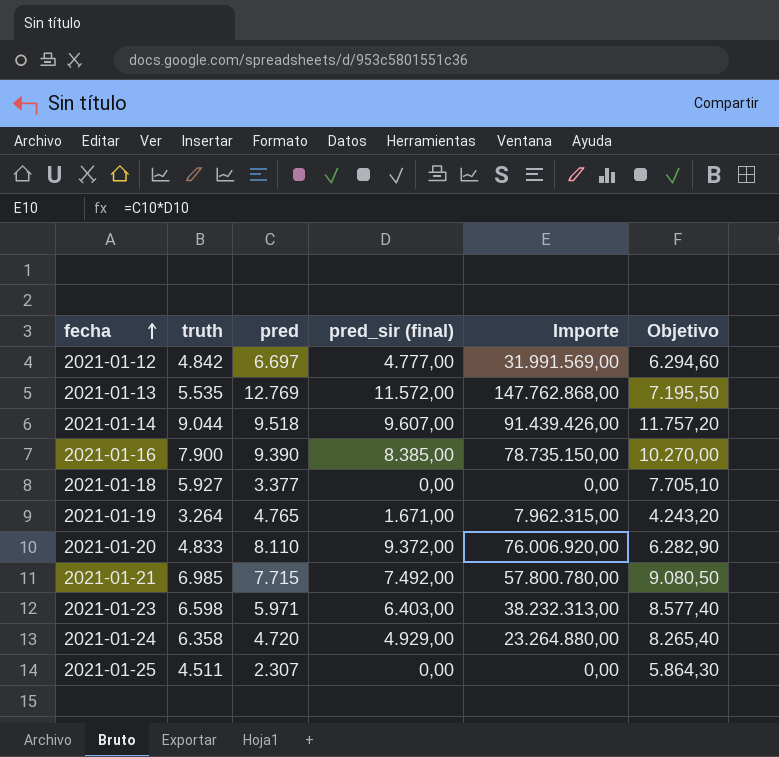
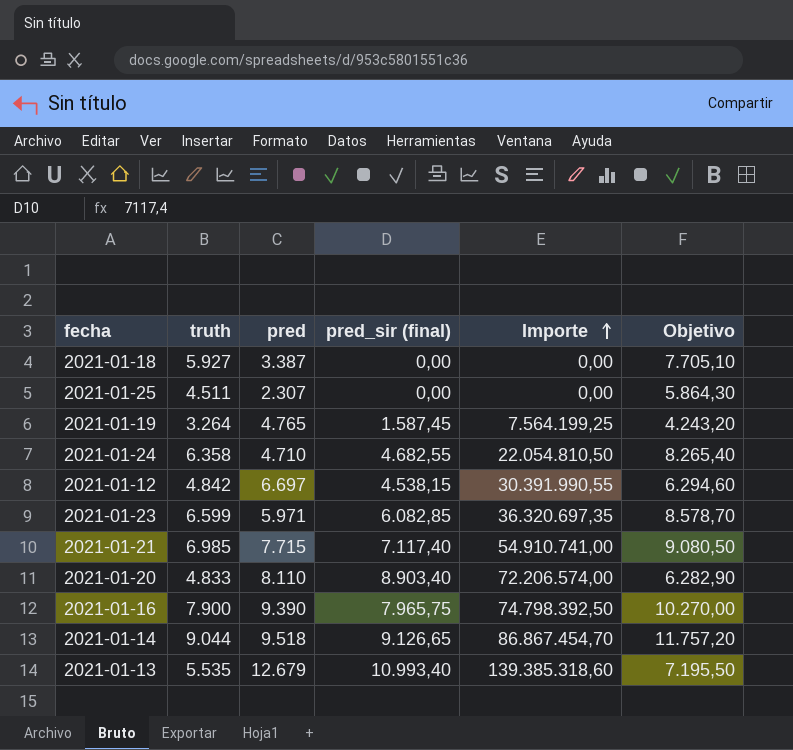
row order: fecha ascending -> Importe ascending
2021-01-18 | pred: 3.377 -> 3.387
2021-01-19 | pred_sir (final): 1.671,00 -> 1.587,45
2021-01-19 | Importe: 7.962.315,00 -> 7.564.199,25
2021-01-24 | pred: 4.720 -> 4.710
2021-01-24 | pred_sir (final): 4.929,00 -> 4.682,55
2021-01-24 | Importe: 23.264.880,00 -> 22.054.810,50
2021-01-12 | pred_sir (final): 4.777,00 -> 4.538,15
2021-01-12 | Importe: 31.991.569,00 -> 30.391.990,55
2021-01-23 | truth: 6.598 -> 6.599
2021-01-23 | pred_sir (final): 6.403,00 -> 6.082,85
2021-01-23 | Importe: 38.232.313,00 -> 36.320.697,35
2021-01-23 | Objetivo: 8.577,40 -> 8.578,70
2021-01-21 | pred_sir (final): 7.492,00 -> 7.117,40
2021-01-21 | Importe: 57.800.780,00 -> 54.910.741,00
2021-01-20 | pred_sir (final): 9.372,00 -> 8.903,40
2021-01-20 | Importe: 76.006.920,00 -> 72.206.574,00
2021-01-16 | pred_sir (final): 8.385,00 -> 7.965,75
2021-01-16 | Importe: 78.735.150,00 -> 74.798.392,50
2021-01-14 | pred_sir (final): 9.607,00 -> 9.126,65
2021-01-14 | Importe: 91.439.426,00 -> 86.867.454,70
2021-01-13 | pred: 12.769 -> 12.679
2021-01-13 | pred_sir (final): 11.572,00 -> 10.993,40
2021-01-13 | Importe: 147.762.868,00 -> 139.385.318,60

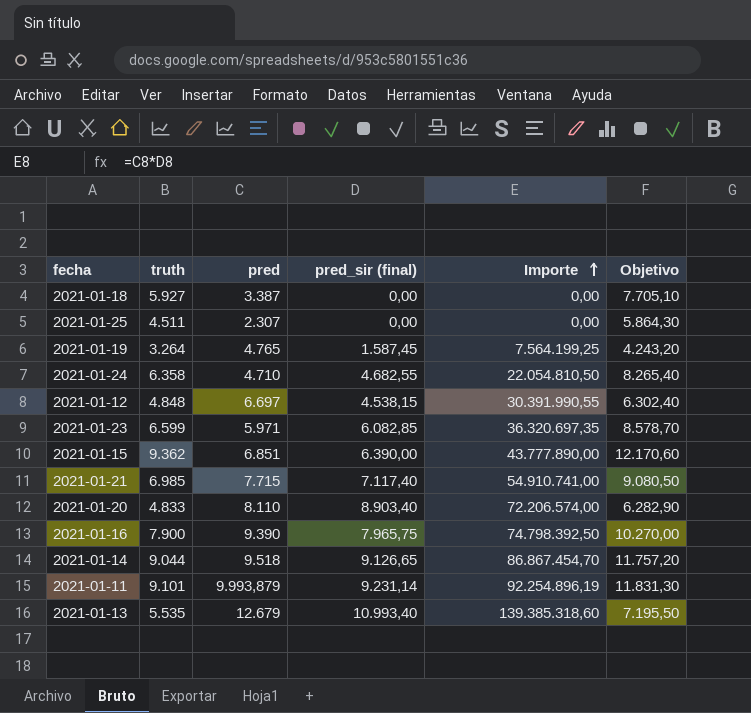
2021-01-12 | truth: 4.842 -> 4.848
2021-01-12 | Objetivo: 6.294,60 -> 6.302,40
row 2021-01-15: none -> 9.362 | 6.851 | 6.390,00 | 43.777.890,00 | 12.170,60
row 2021-01-11: none -> 9.101 | 9.993,879 | 9.231,14 | 92.254.896,19 | 11.831,30

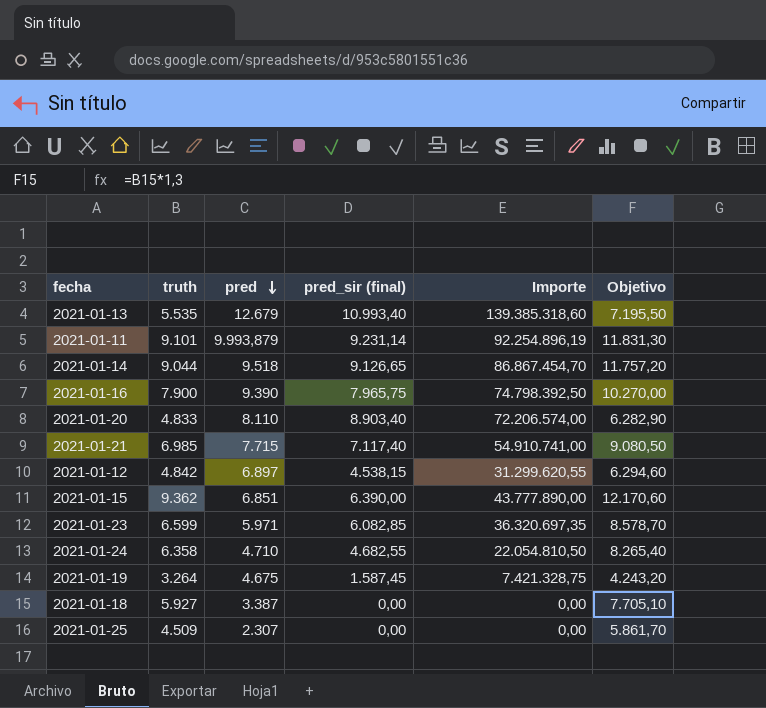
row order: Importe ascending -> pred descending
2021-01-12 | truth: 4.848 -> 4.842
2021-01-12 | pred: 6.697 -> 6.897
2021-01-12 | Importe: 30.391.990,55 -> 31.299.620,55
2021-01-12 | Objetivo: 6.302,40 -> 6.294,60
2021-01-19 | pred: 4.765 -> 4.675
2021-01-19 | Importe: 7.564.199,25 -> 7.421.328,75
2021-01-25 | truth: 4.511 -> 4.509
2021-01-25 | Objetivo: 5.864,30 -> 5.861,70

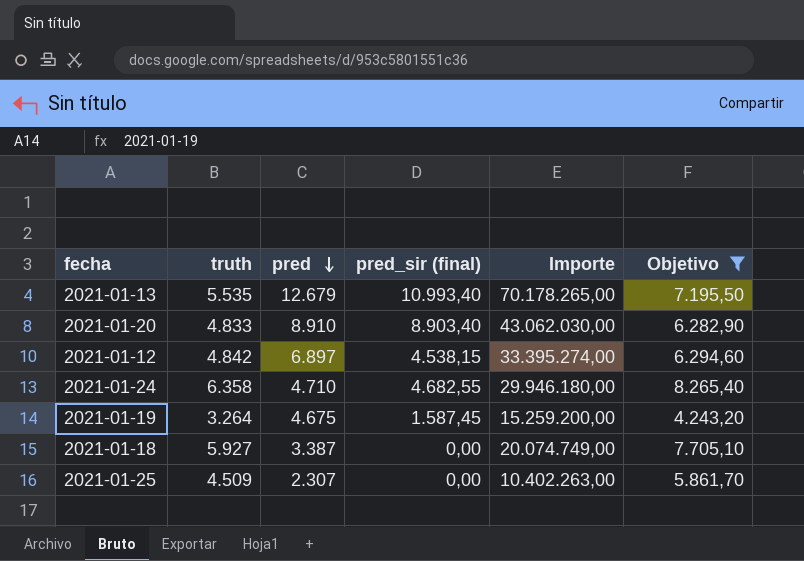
filter: none -> Objetivo <= 8.265,40
column Importe | formula: [pred] * [pred_sir (final)] -> [truth] * [pred]
2021-01-20 | pred: 8.110 -> 8.910

